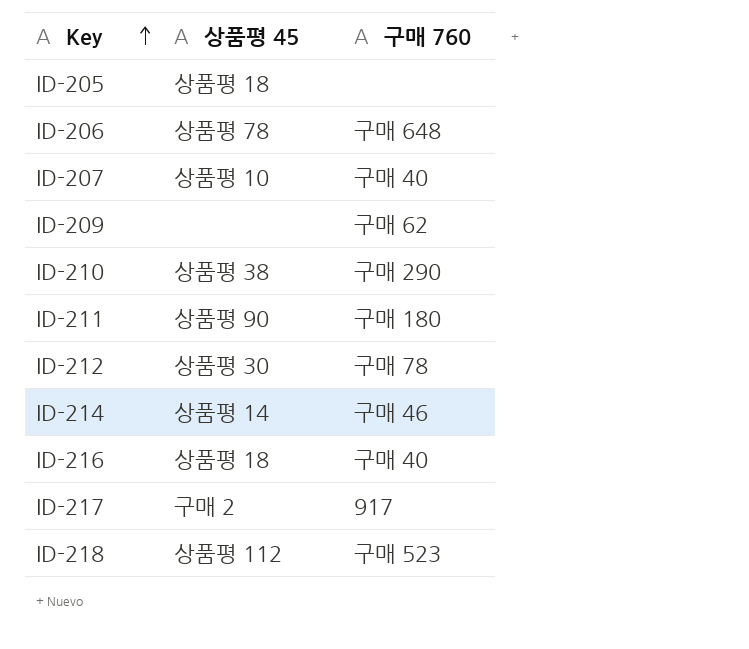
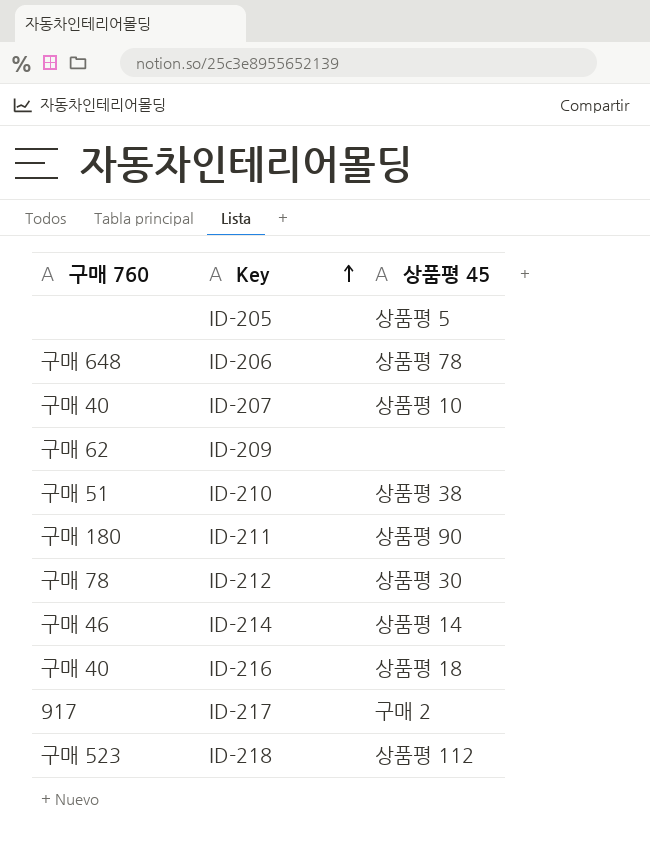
column 구매 760 | position: 3 -> 1
ID-205 | 상품평 45: 상품평 18 -> 상품평 5
ID-210 | 구매 760: 구매 290 -> 구매 51

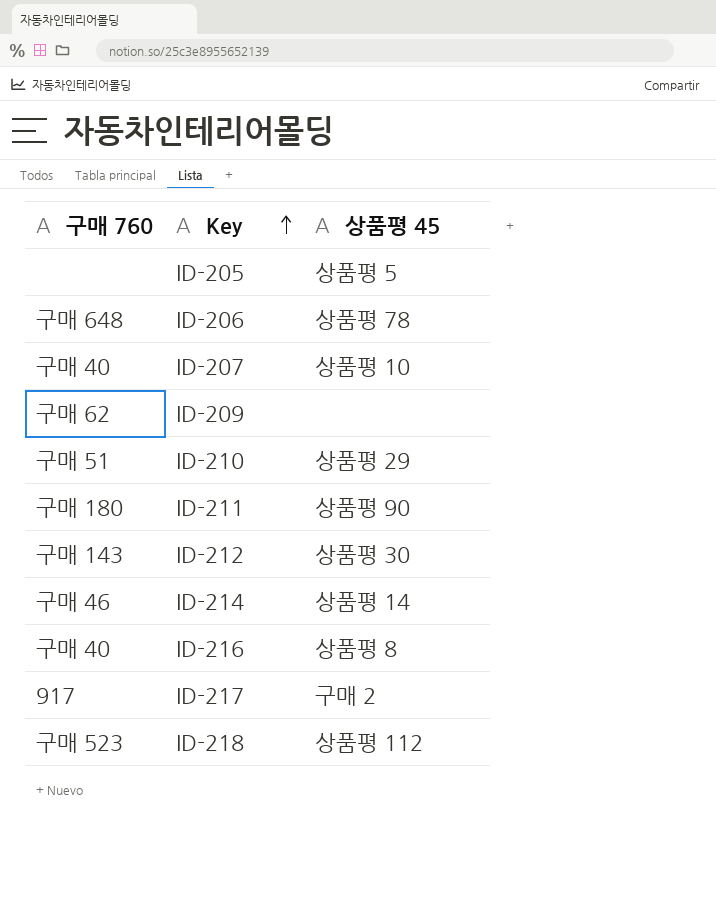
ID-210 | 상품평 45: 상품평 38 -> 상품평 29
ID-212 | 구매 760: 구매 78 -> 구매 143
ID-216 | 상품평 45: 상품평 18 -> 상품평 8

